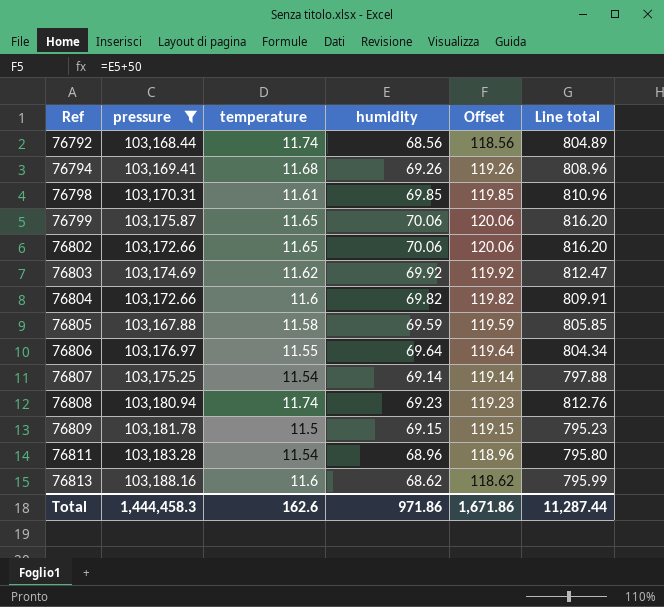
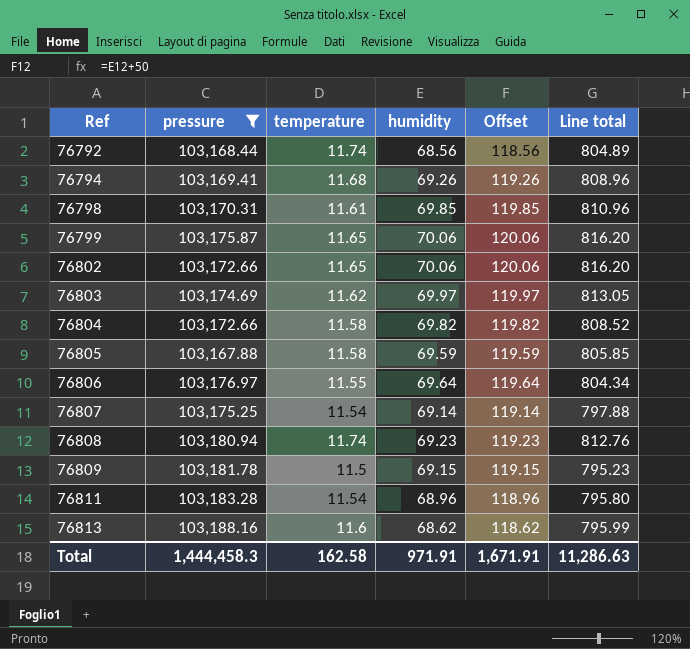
76803 | humidity: 69.92 -> 69.97
76803 | Offset: 119.92 -> 119.97
76803 | Line total: 812.47 -> 813.05
76804 | temperature: 11.6 -> 11.58
76804 | Line total: 809.91 -> 808.52
Total | temperature: 162.6 -> 162.58
Total | humidity: 971.86 -> 971.91
Total | Offset: 1,671.86 -> 1,671.91
Total | Line total: 11,287.44 -> 11,286.63

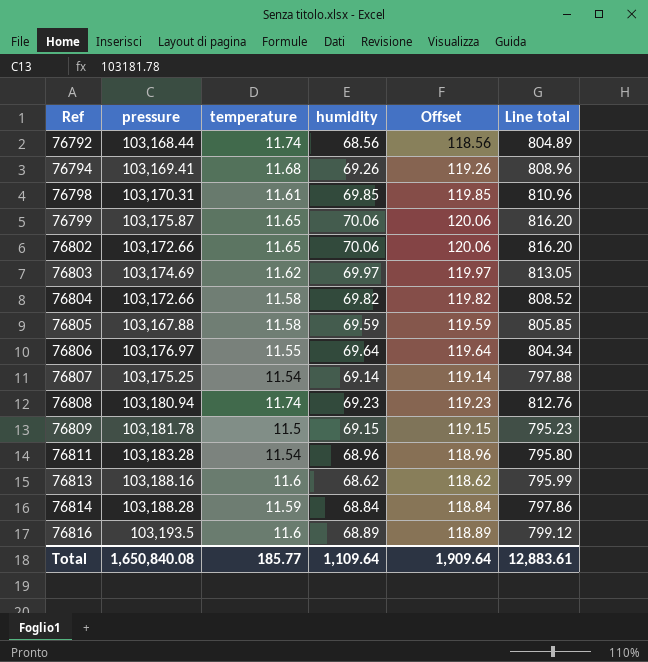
filter: pressure <= 103,188.16 -> none
Total | pressure: 1,444,458.3 -> 1,650,840.08
Total | temperature: 162.58 -> 185.77
Total | humidity: 971.91 -> 1,109.64
Total | Offset: 1,671.91 -> 1,909.64
Total | Line total: 11,286.63 -> 12,883.61

